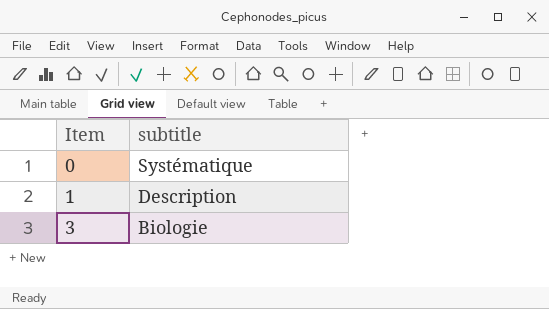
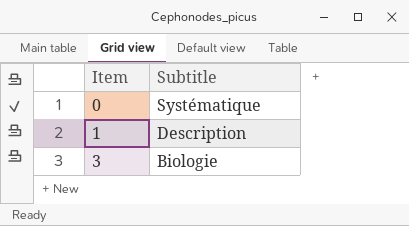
column name: subtitle -> Subtitle

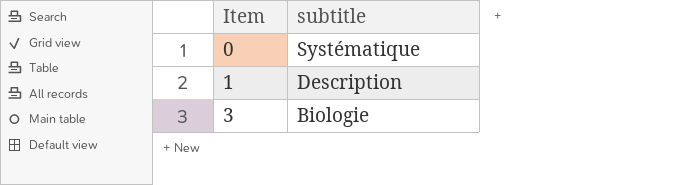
column name: Subtitle -> subtitle

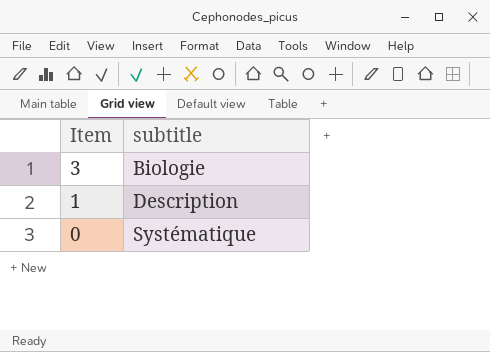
row order: Item ascending -> Item descending

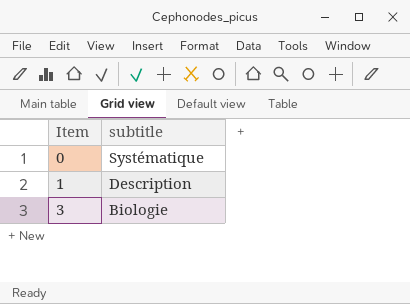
row order: Item descending -> Item ascending

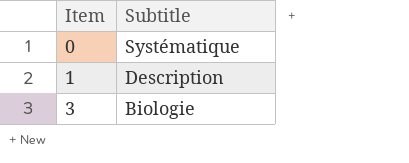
column name: subtitle -> Subtitle

